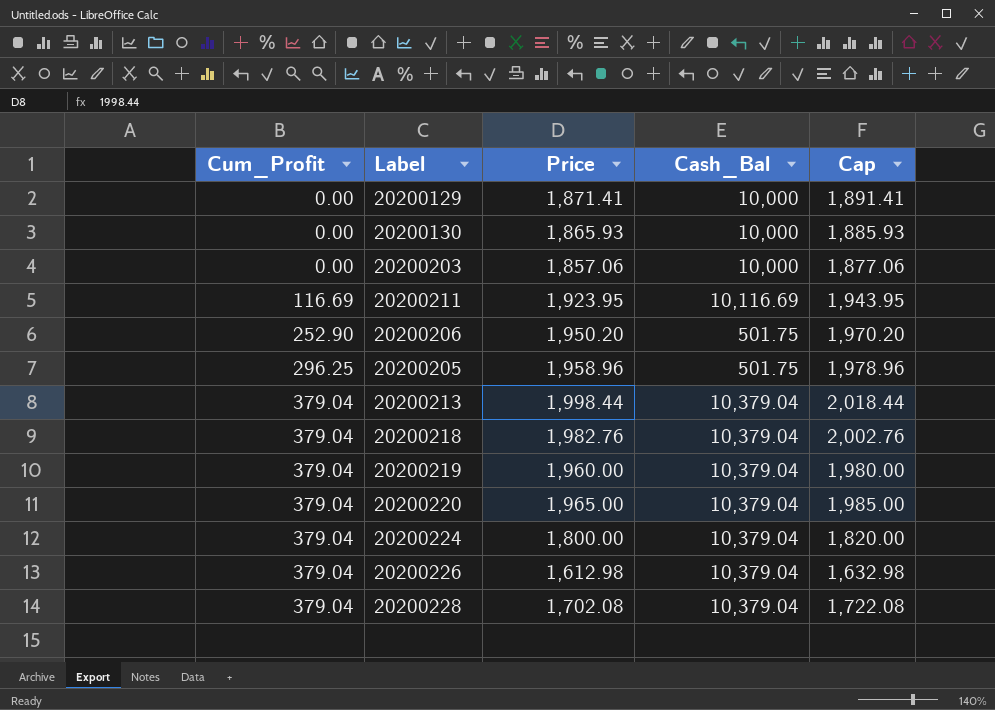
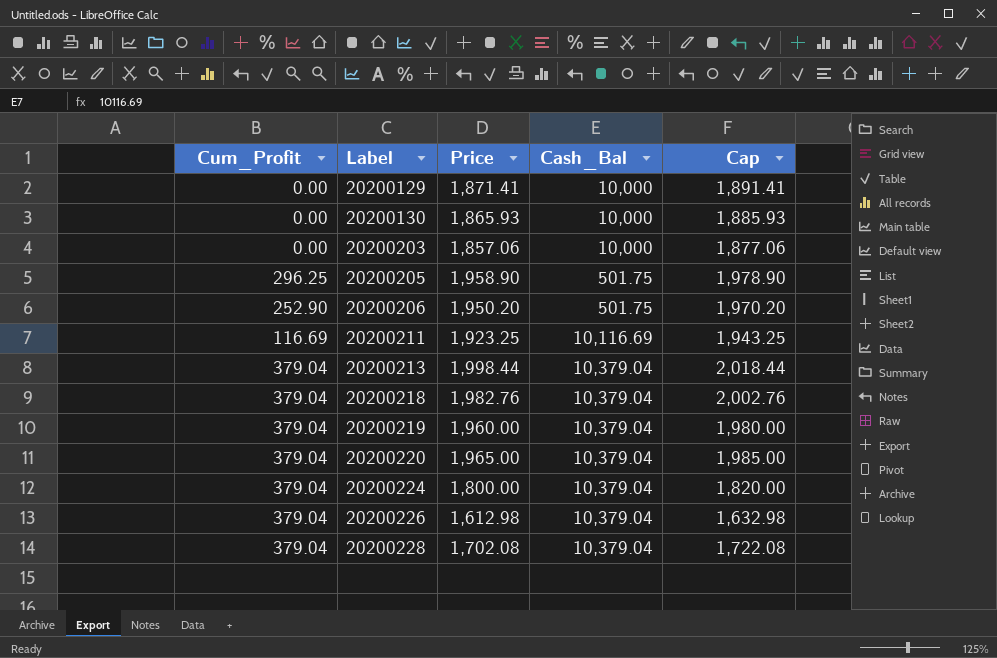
row order: Cum_Profit ascending -> Label ascending
20200205 | Price: 1,958.96 -> 1,958.90
20200205 | Cap: 1,978.96 -> 1,978.90
20200211 | Price: 1,923.95 -> 1,923.25
20200211 | Cap: 1,943.95 -> 1,943.25

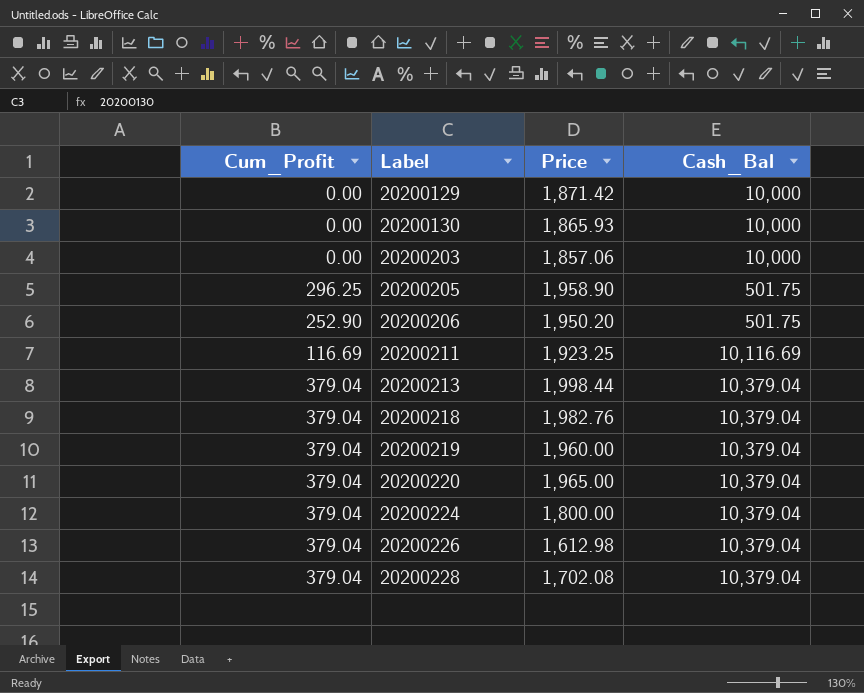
column Cap | formula: [Price] + 20 -> none
20200129 | Price: 1,871.41 -> 1,871.42

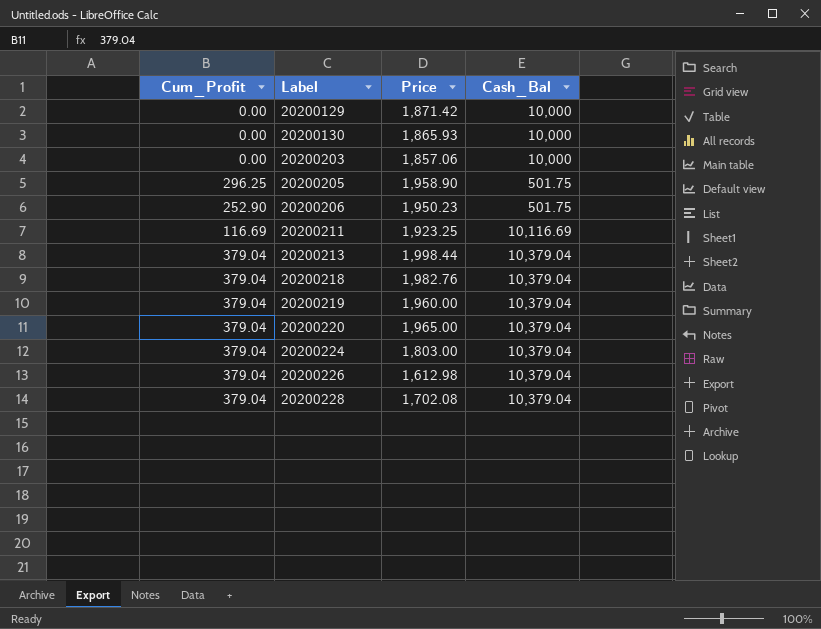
20200206 | Price: 1,950.20 -> 1,950.23
20200224 | Price: 1,800.00 -> 1,803.00

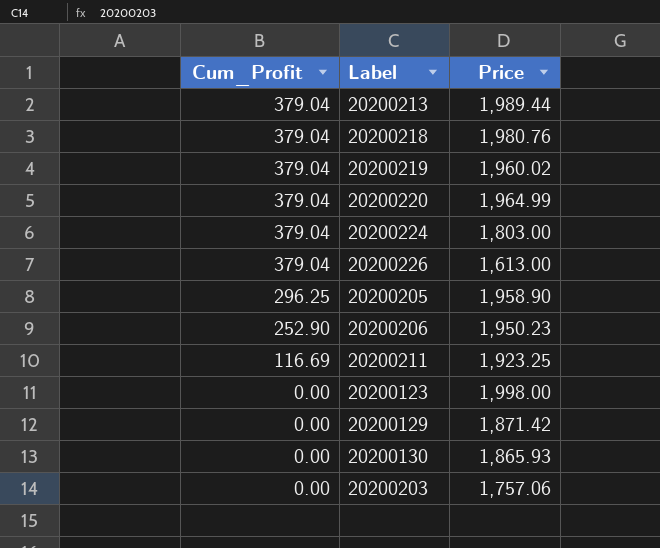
row order: Label ascending -> Cum_Profit descending
column Cash_Bal | position: 4 -> none
row 20200228: 379.04 | 1,702.08 | 10,379.04 -> none
20200213 | Price: 1,998.44 -> 1,989.44
20200218 | Price: 1,982.76 -> 1,980.76
20200219 | Price: 1,960.00 -> 1,960.02
20200220 | Price: 1,965.00 -> 1,964.99
20200226 | Price: 1,612.98 -> 1,613.00
row 20200123: none -> 0.00 | 1,998.00
20200203 | Price: 1,857.06 -> 1,757.06

